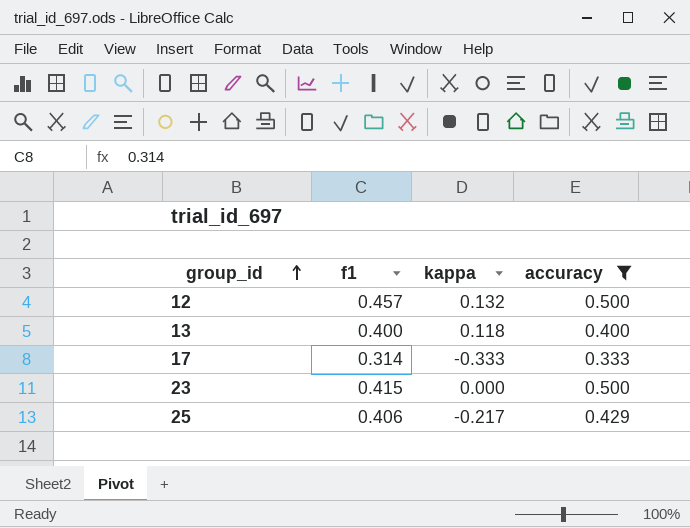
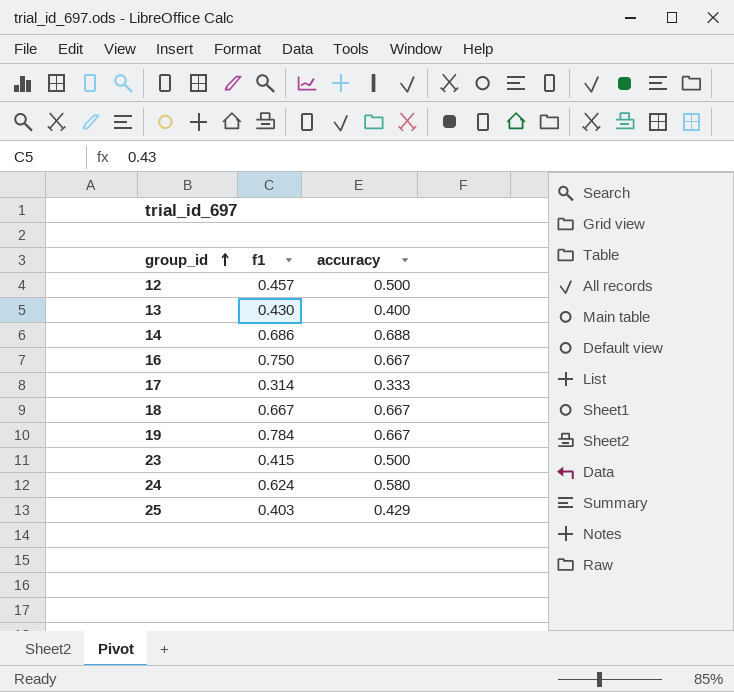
filter: accuracy <= 0.500 -> none
column kappa | position: 3 -> none
13 | f1: 0.400 -> 0.430
25 | f1: 0.406 -> 0.403

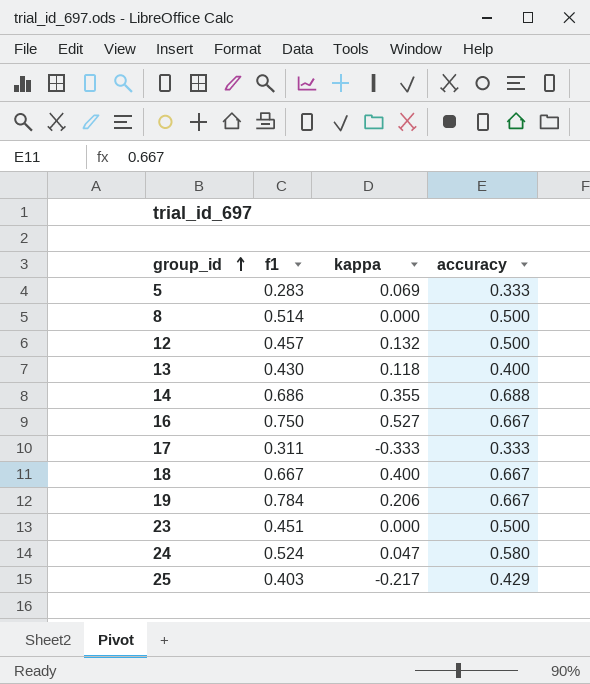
column kappa | position: none -> 3
row 5: none -> 0.283 | 0.069 | 0.333
row 8: none -> 0.514 | 0.000 | 0.500
17 | f1: 0.314 -> 0.311
23 | f1: 0.415 -> 0.451
24 | f1: 0.624 -> 0.524

